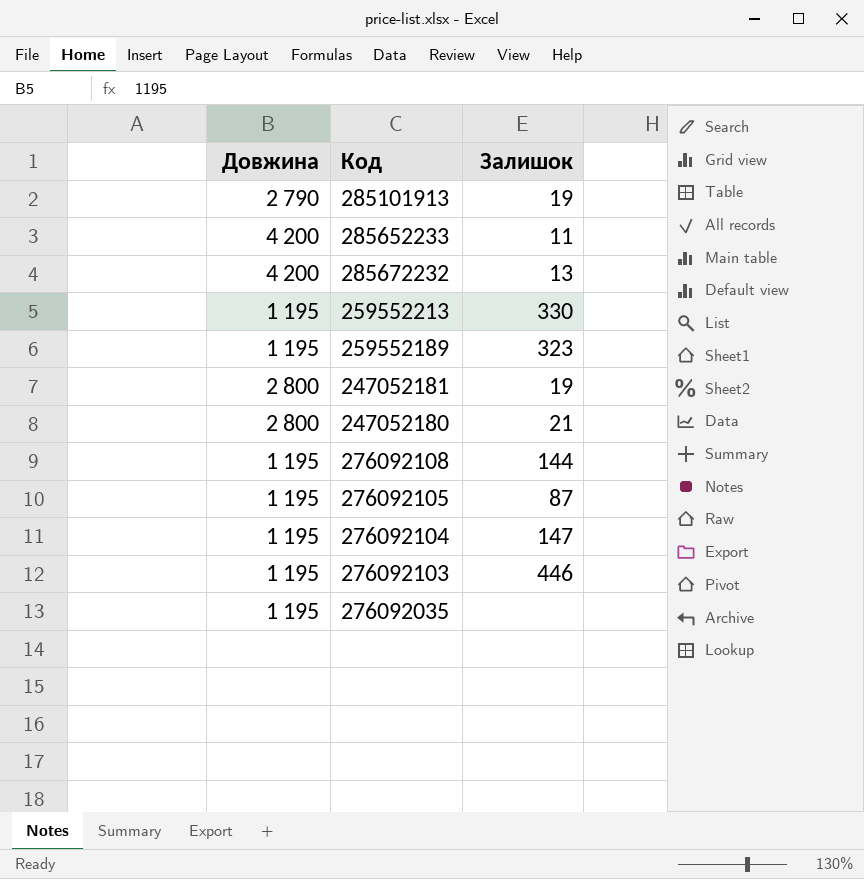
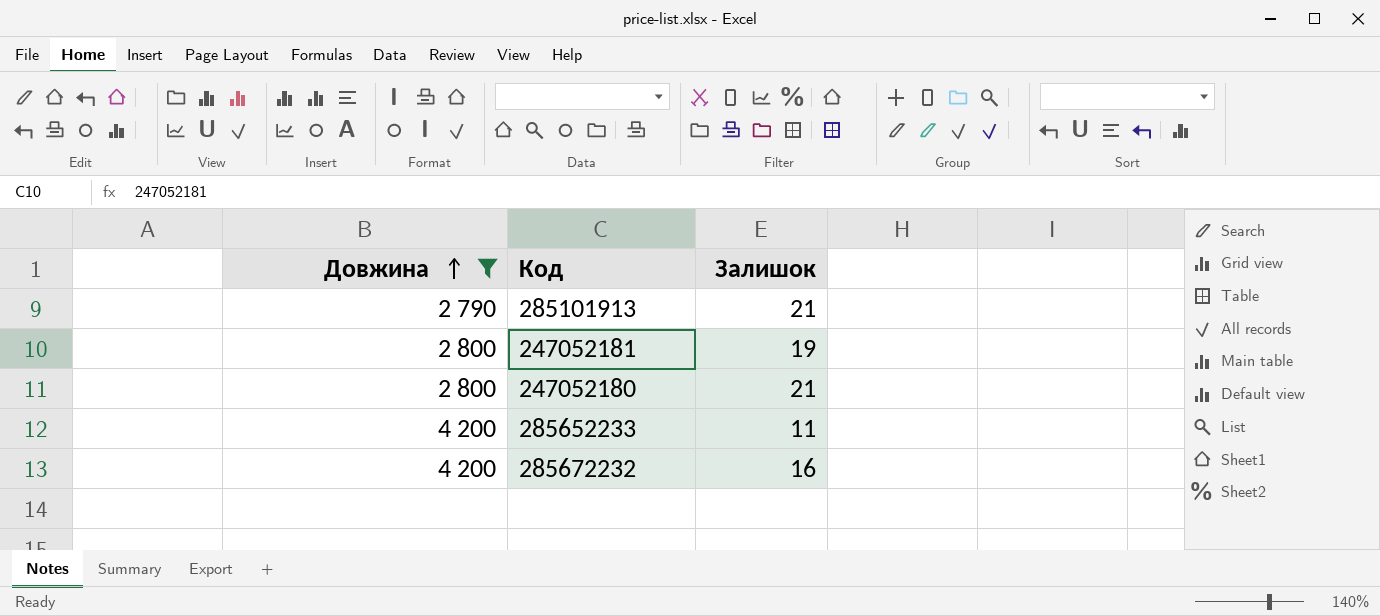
filter: none -> Довжина != 1 195
row order: none -> Довжина ascending
285101913 | Залишок: 19 -> 21
285672232 | Залишок: 13 -> 16

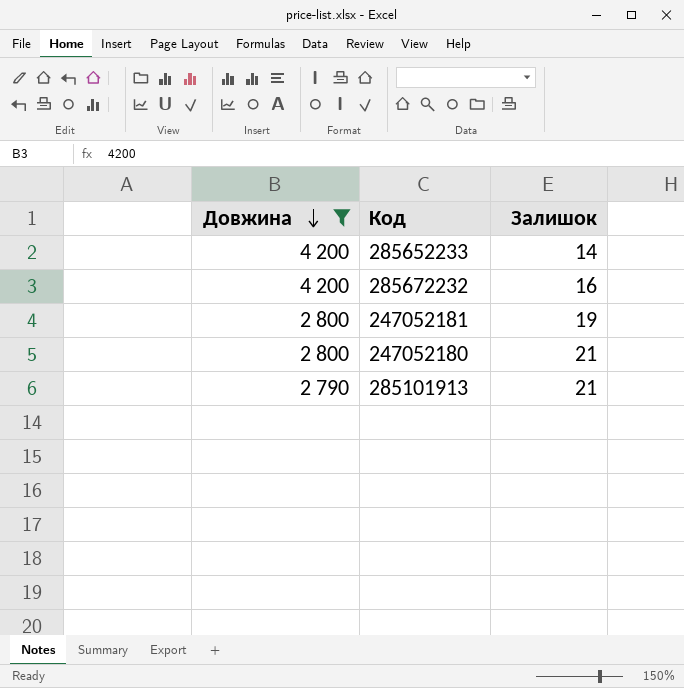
row order: Довжина ascending -> Довжина descending
285652233 | Залишок: 11 -> 14

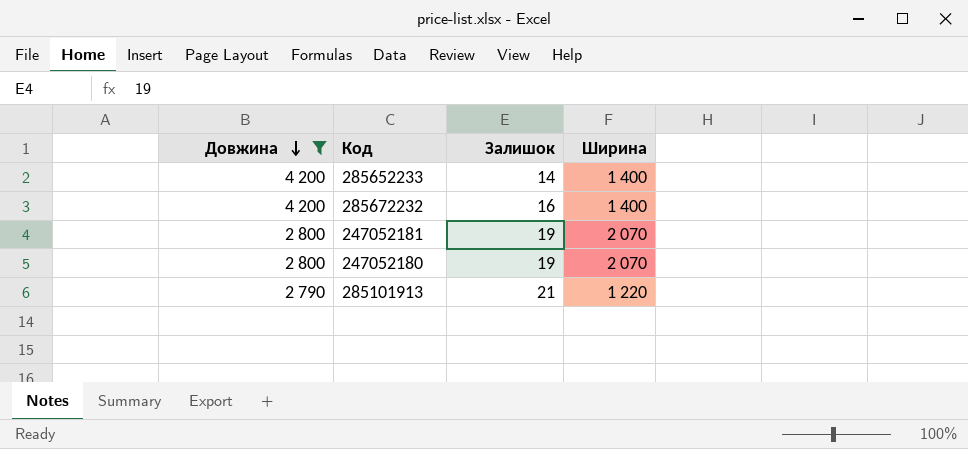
column Ширина | position: none -> 4
247052180 | Залишок: 21 -> 19

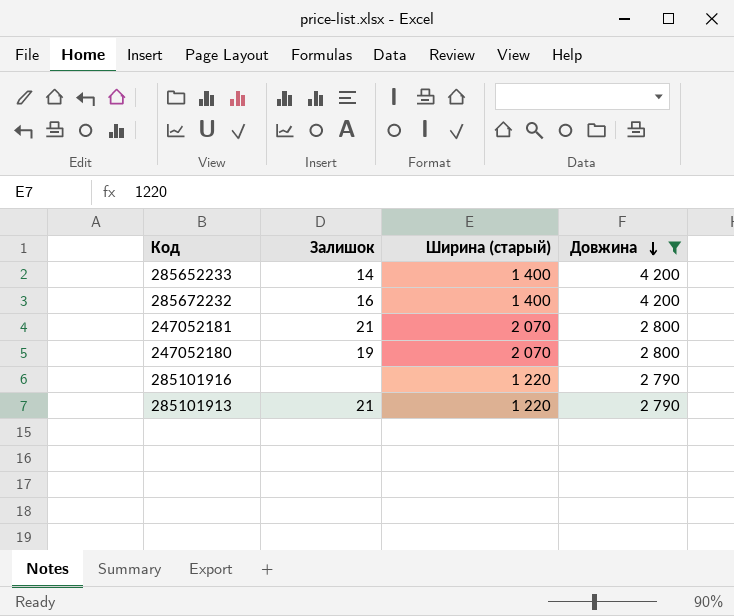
column name: Ширина -> Ширина (старый)
column Довжина | position: 1 -> 4
247052181 | Залишок: 19 -> 21
row 285101916: none -> none | 1 220 | 2 790

